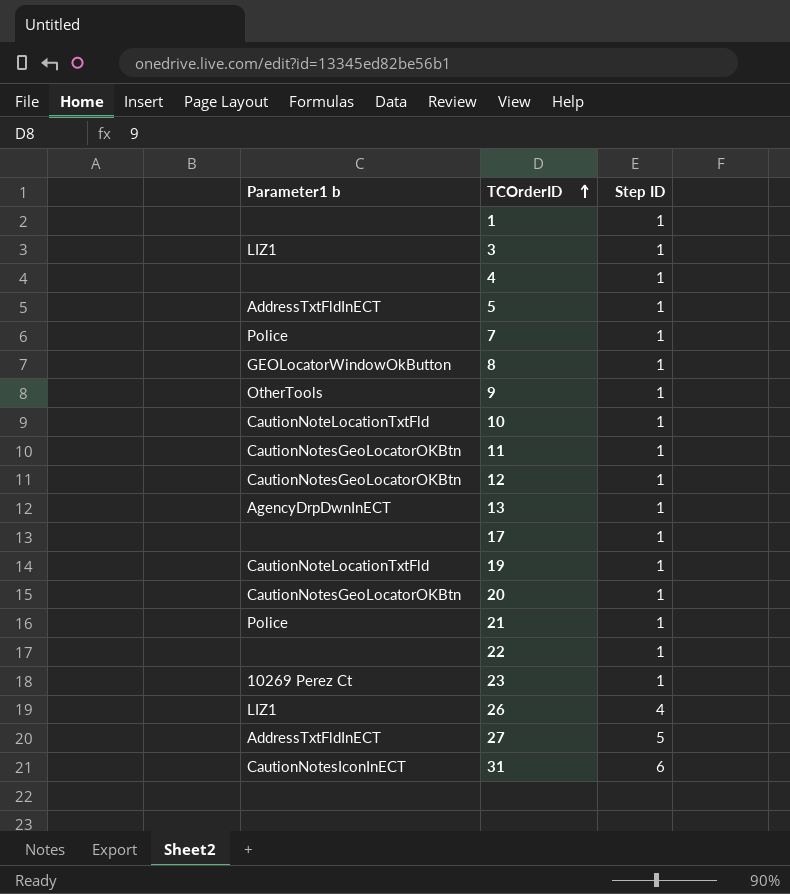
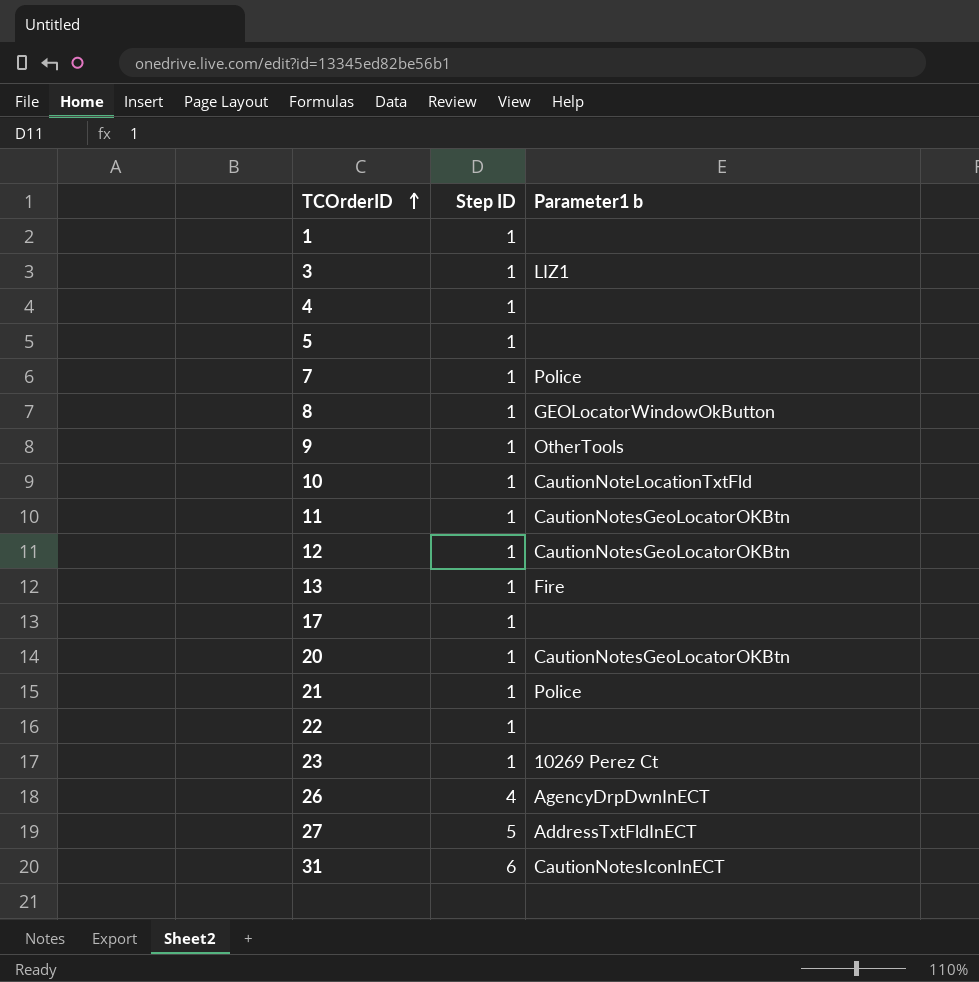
column Parameter1 b | position: 1 -> 3
row 19: CautionNoteLocationTxtFld | 1 -> none
5 | Parameter1 b: AddressTxtFldInECT -> none
13 | Parameter1 b: AgencyDrpDwnInECT -> Fire
26 | Parameter1 b: LIZ1 -> AgencyDrpDwnInECT

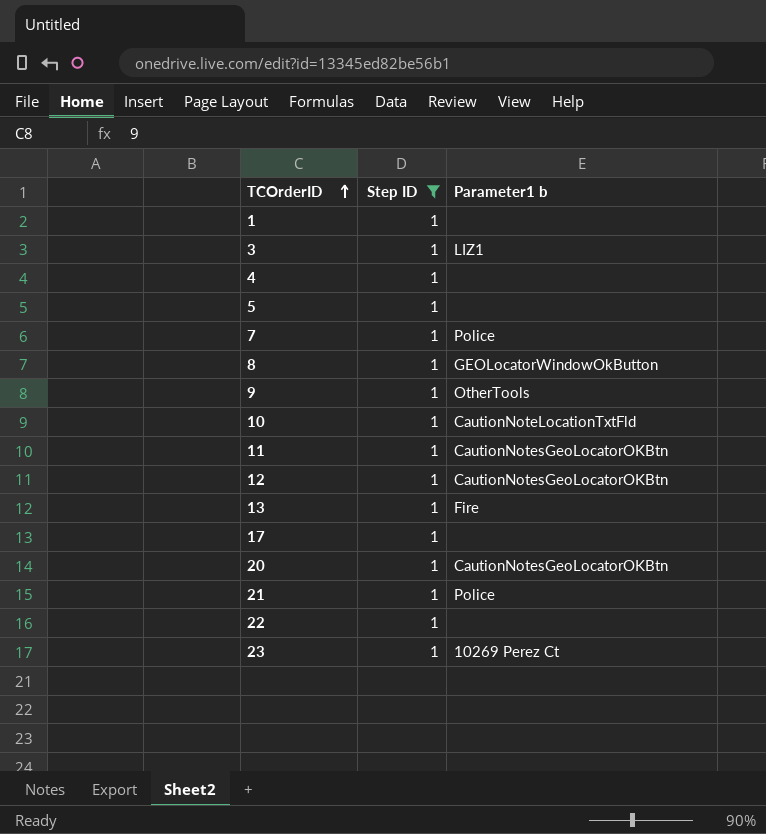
filter: none -> Step ID = 1

